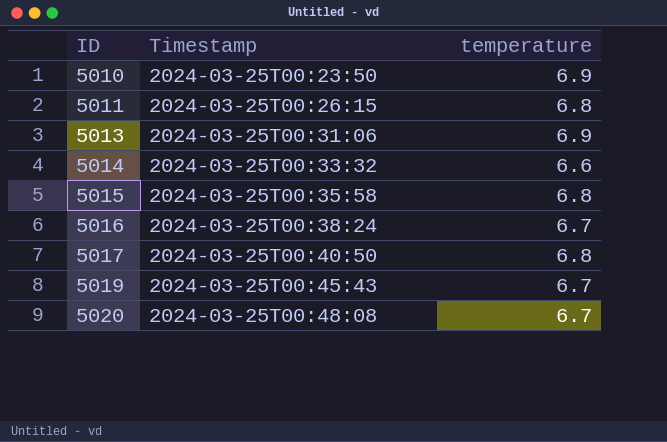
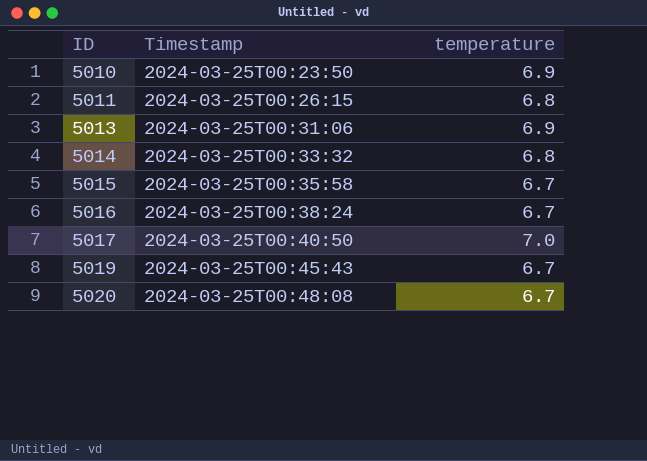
5014 | temperature: 6.6 -> 6.8
5015 | temperature: 6.8 -> 6.7
5017 | temperature: 6.8 -> 7.0

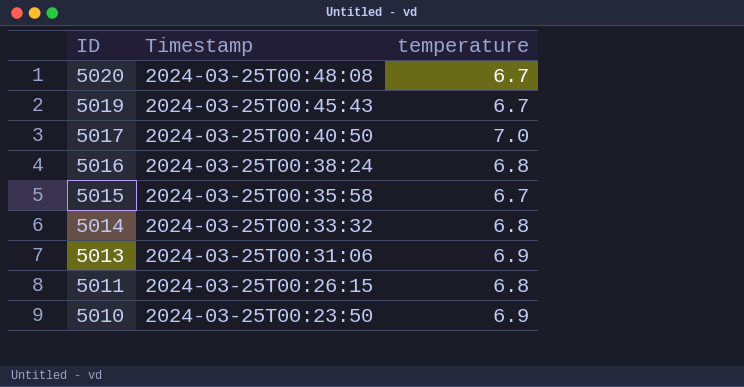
row order: ID ascending -> ID descending
5016 | temperature: 6.7 -> 6.8

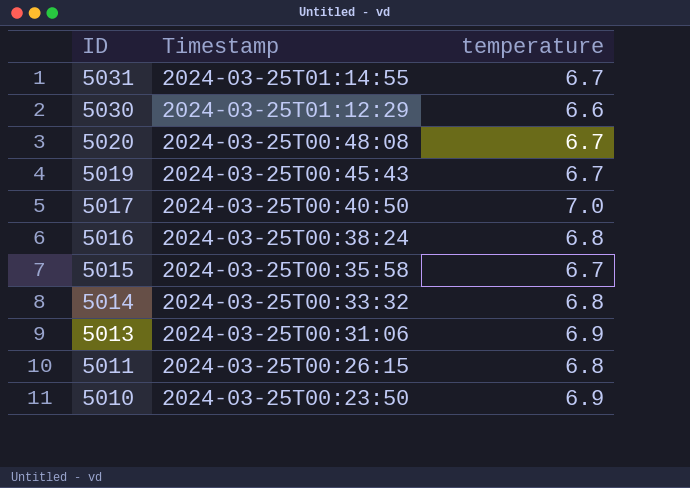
row 5031: none -> 2024-03-25T01:14:55 | 6.7
row 5030: none -> 2024-03-25T01:12:29 | 6.6

